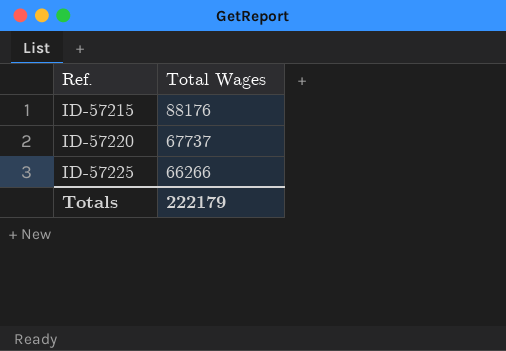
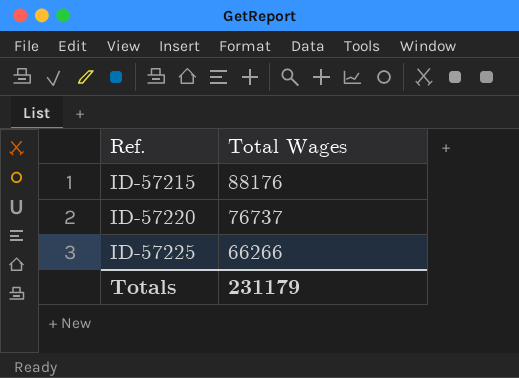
ID-57220 | Total Wages: 67737 -> 76737
Totals | Total Wages: 222179 -> 231179

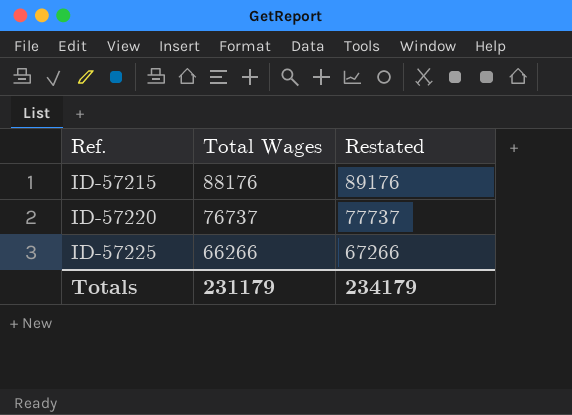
column Restated | formula: none -> [Total Wages] + 1000

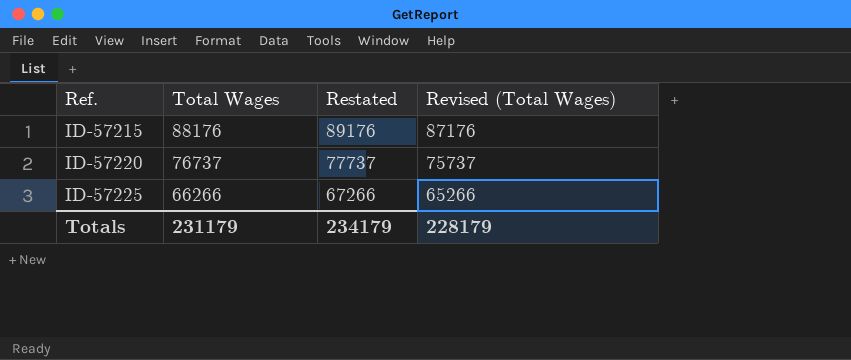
column Revised (Total Wages) | formula: none -> [Total Wages] - 1000

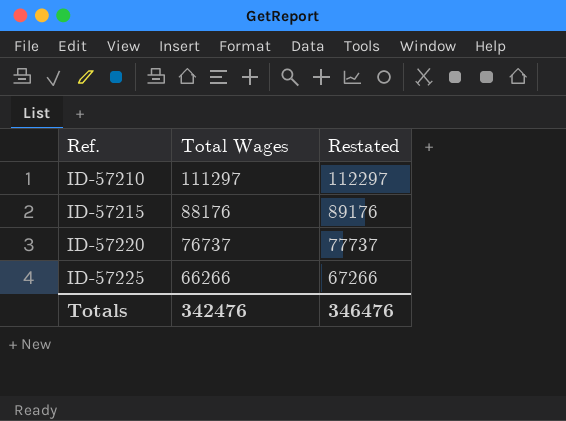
column Revised (Total Wages) | formula: [Total Wages] - 1000 -> none
row ID-57210: none -> 111297 | 112297
Totals | Total Wages: 231179 -> 342476
Totals | Restated: 234179 -> 346476

